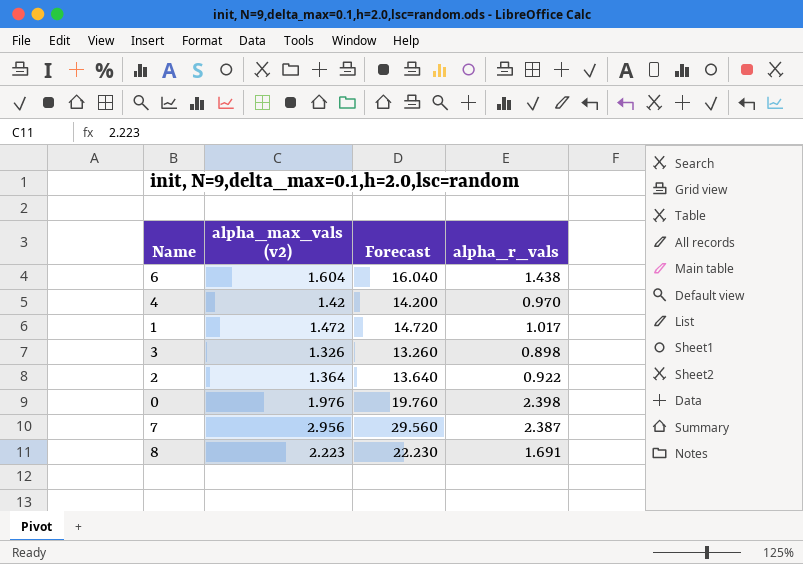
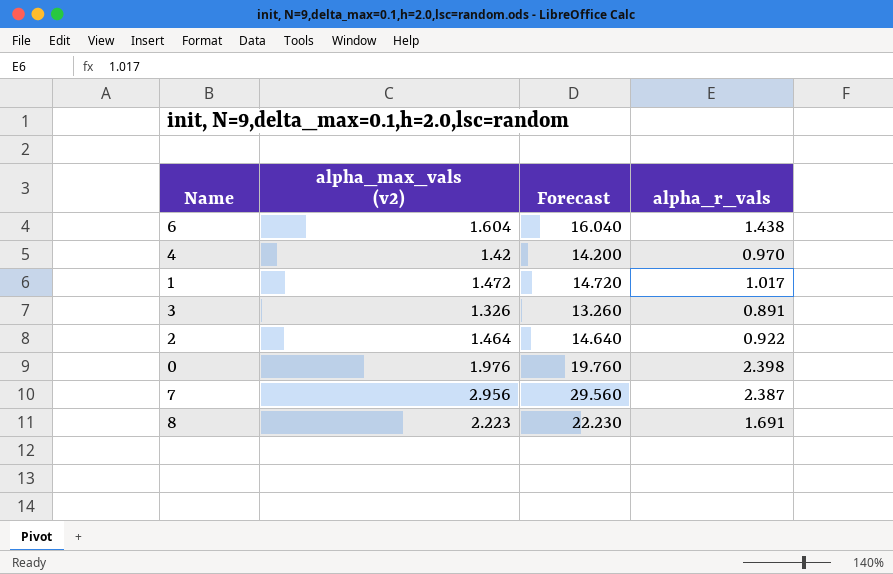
3 | alpha_r_vals: 0.898 -> 0.891
2 | alpha_max_vals (v2): 1.364 -> 1.464
2 | Forecast: 13.640 -> 14.640

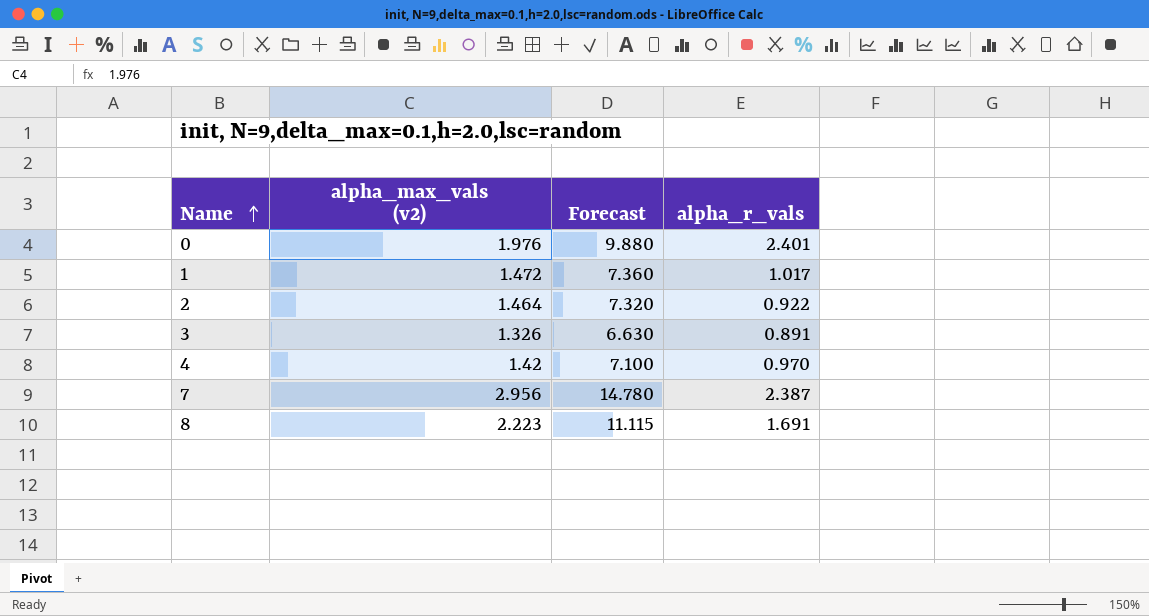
row order: none -> Name ascending
column Forecast | formula: [alpha_max_vals (v2)] * 10 -> [alpha_max_vals (v2)] * 5
row 6: 1.604 | 16.040 | 1.438 -> none
0 | alpha_r_vals: 2.398 -> 2.401

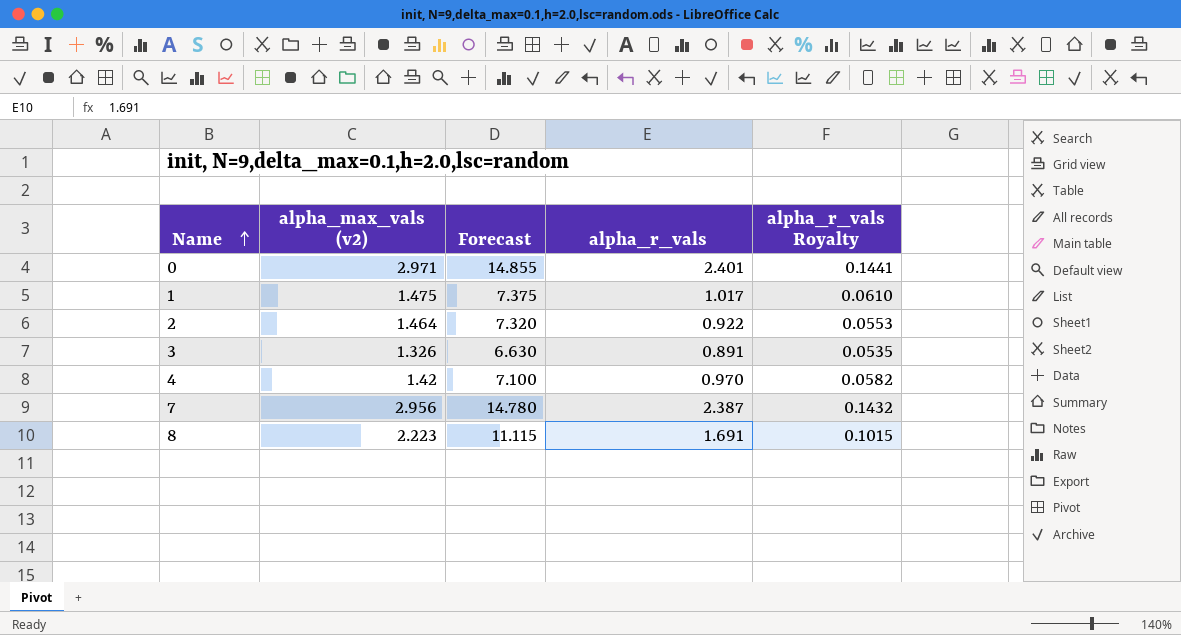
column alpha_r_vals Royalty | formula: none -> [alpha_r_vals] * 0.06
0 | alpha_max_vals (v2): 1.976 -> 2.971
0 | Forecast: 9.880 -> 14.855
1 | alpha_max_vals (v2): 1.472 -> 1.475
1 | Forecast: 7.360 -> 7.375

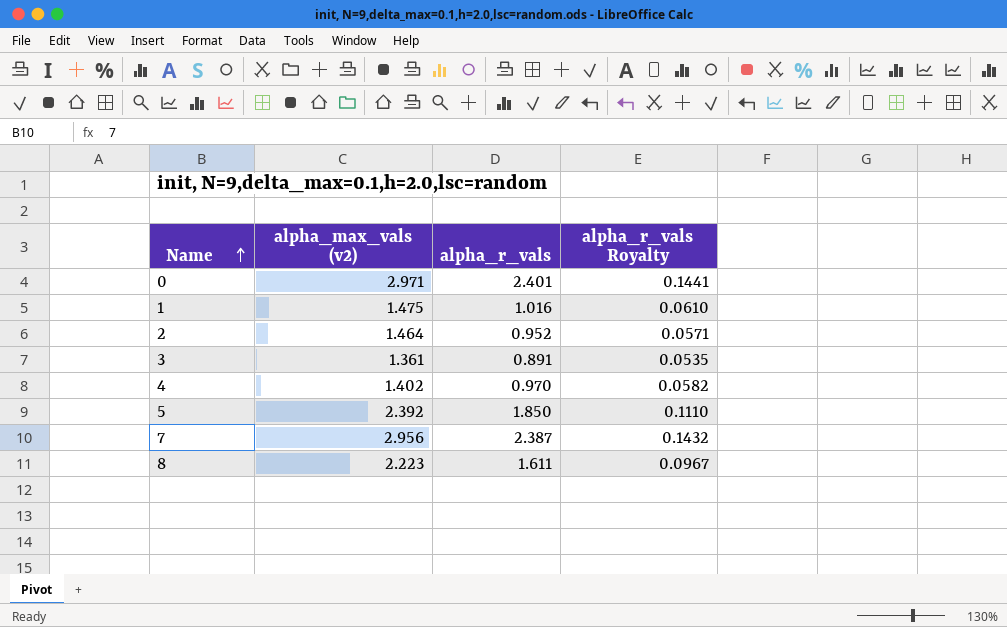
column Forecast | formula: [alpha_max_vals (v2)] * 5 -> none
1 | alpha_r_vals: 1.017 -> 1.016
2 | alpha_r_vals: 0.922 -> 0.952
2 | alpha_r_vals Royalty: 0.0553 -> 0.0571
3 | alpha_max_vals (v2): 1.326 -> 1.361
4 | alpha_max_vals (v2): 1.42 -> 1.402
row 5: none -> 2.392 | 1.850 | 0.1110
8 | alpha_r_vals: 1.691 -> 1.611
8 | alpha_r_vals Royalty: 0.1015 -> 0.0967

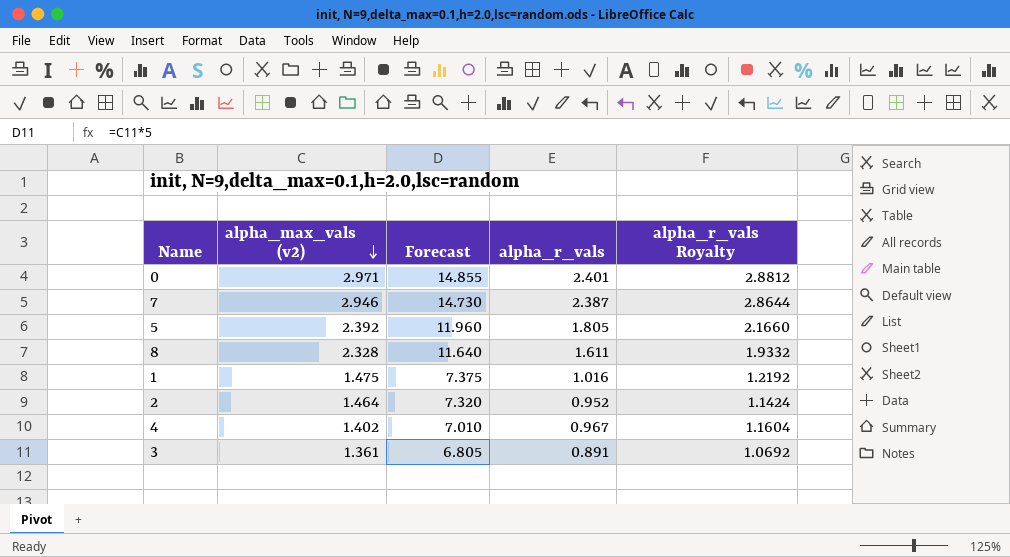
row order: Name ascending -> alpha_max_vals (v2) descending
column Forecast | formula: none -> [alpha_max_vals (v2)] * 5
column alpha_r_vals Royalty | formula: [alpha_r_vals] * 0.06 -> [alpha_r_vals] * 1.2
7 | alpha_max_vals (v2): 2.956 -> 2.946
5 | alpha_r_vals: 1.850 -> 1.805
8 | alpha_max_vals (v2): 2.223 -> 2.328
4 | alpha_r_vals: 0.970 -> 0.967

